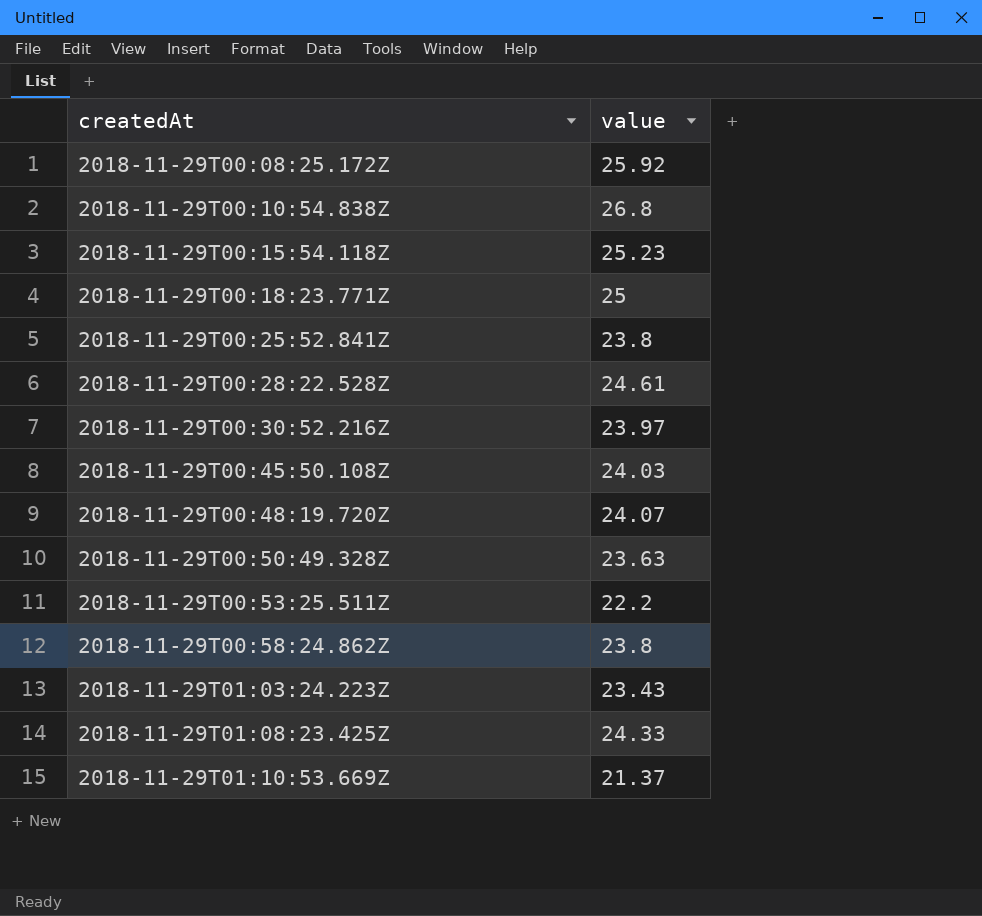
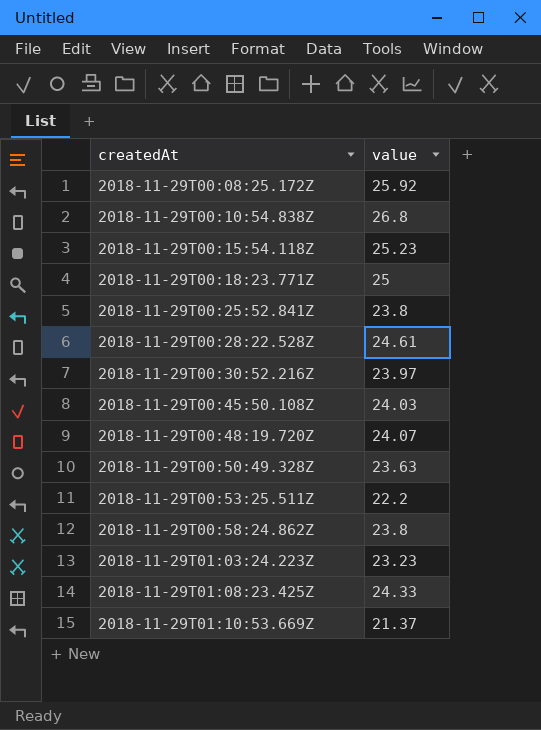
2018-11-29T01:03:24.223Z | value: 23.43 -> 23.23

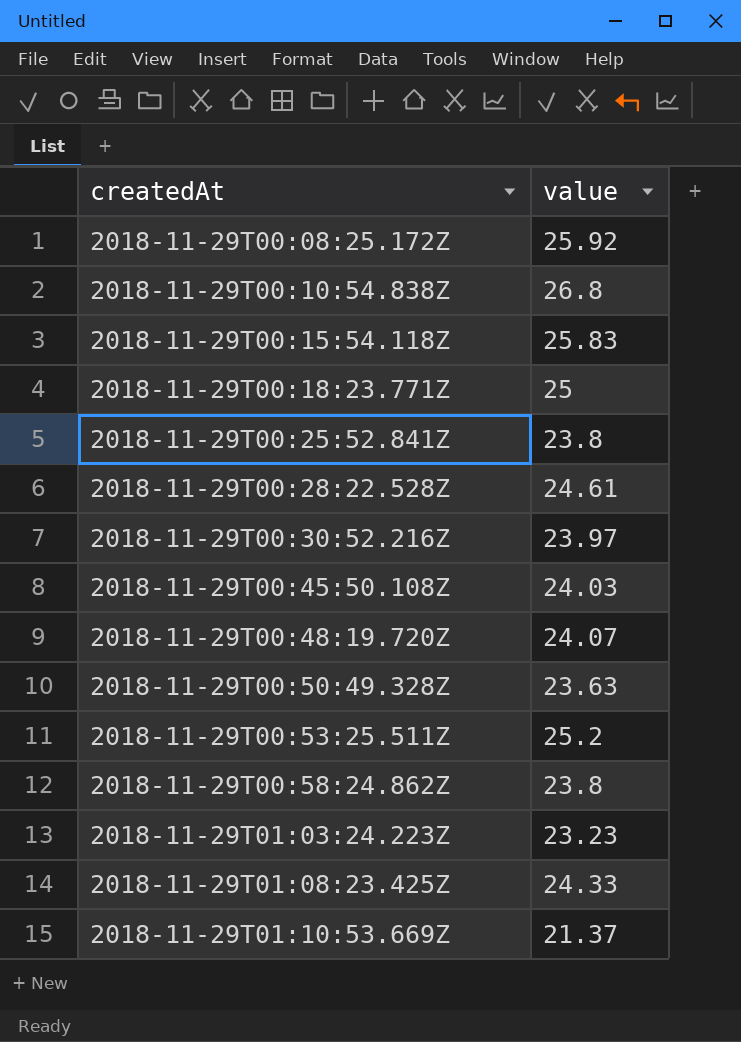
2018-11-29T00:15:54.118Z | value: 25.23 -> 25.83
2018-11-29T00:53:25.511Z | value: 22.2 -> 25.2

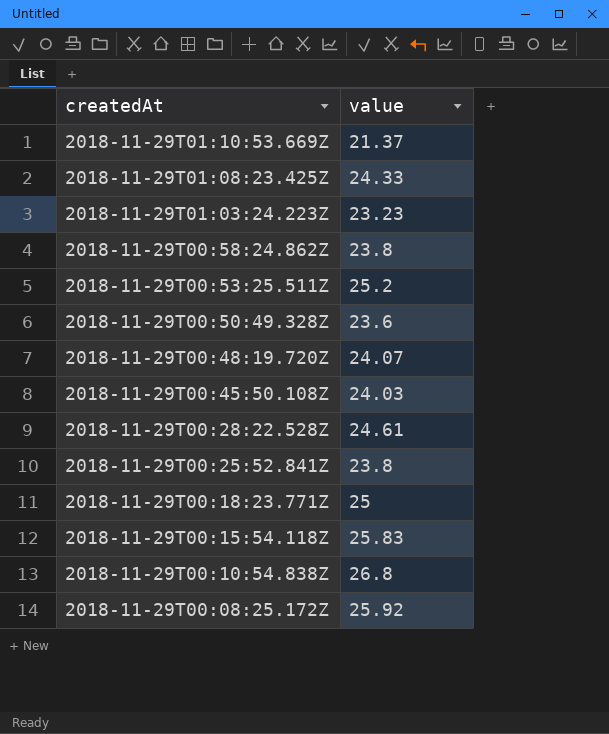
row order: createdAt ascending -> createdAt descending
row 2018-11-29T00:30:52.216Z: 23.97 -> none
2018-11-29T00:50:49.328Z | value: 23.63 -> 23.6

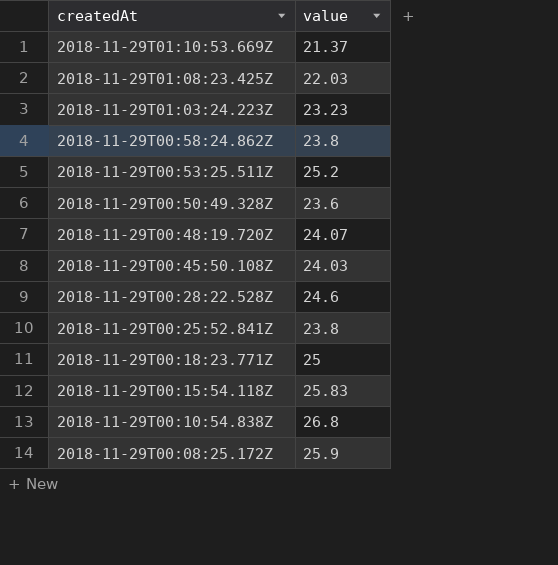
2018-11-29T01:08:23.425Z | value: 24.33 -> 22.03
2018-11-29T00:28:22.528Z | value: 24.61 -> 24.6
2018-11-29T00:08:25.172Z | value: 25.92 -> 25.9

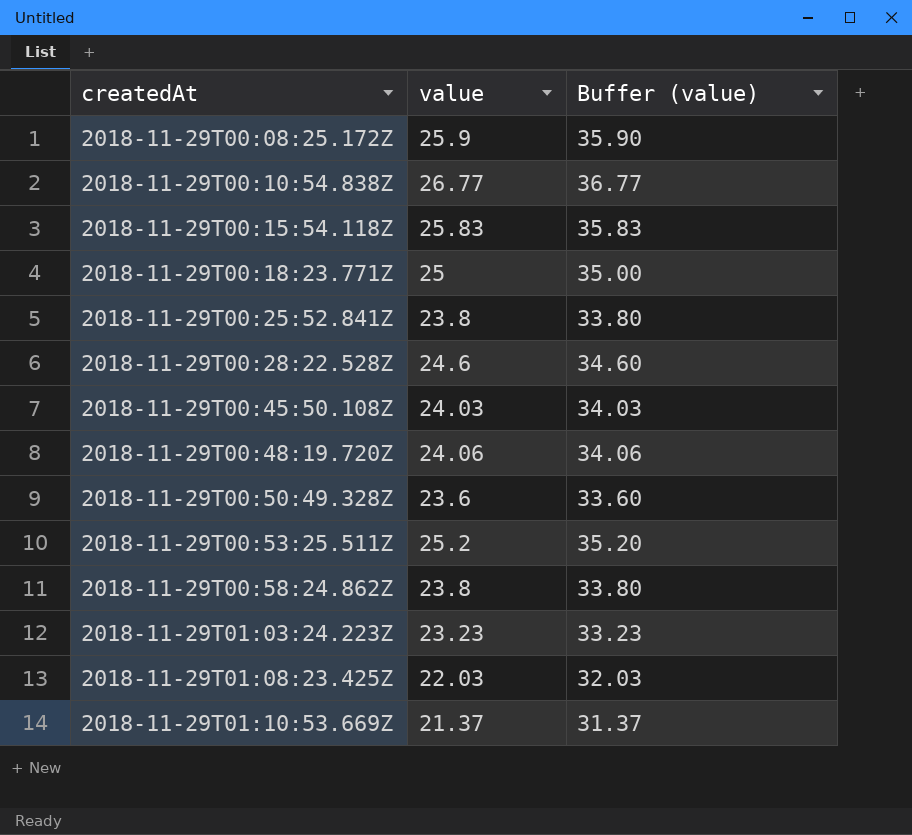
row order: createdAt descending -> createdAt ascending
column Buffer (value) | formula: none -> [value] + 10
2018-11-29T00:10:54.838Z | value: 26.8 -> 26.77
2018-11-29T00:48:19.720Z | value: 24.07 -> 24.06

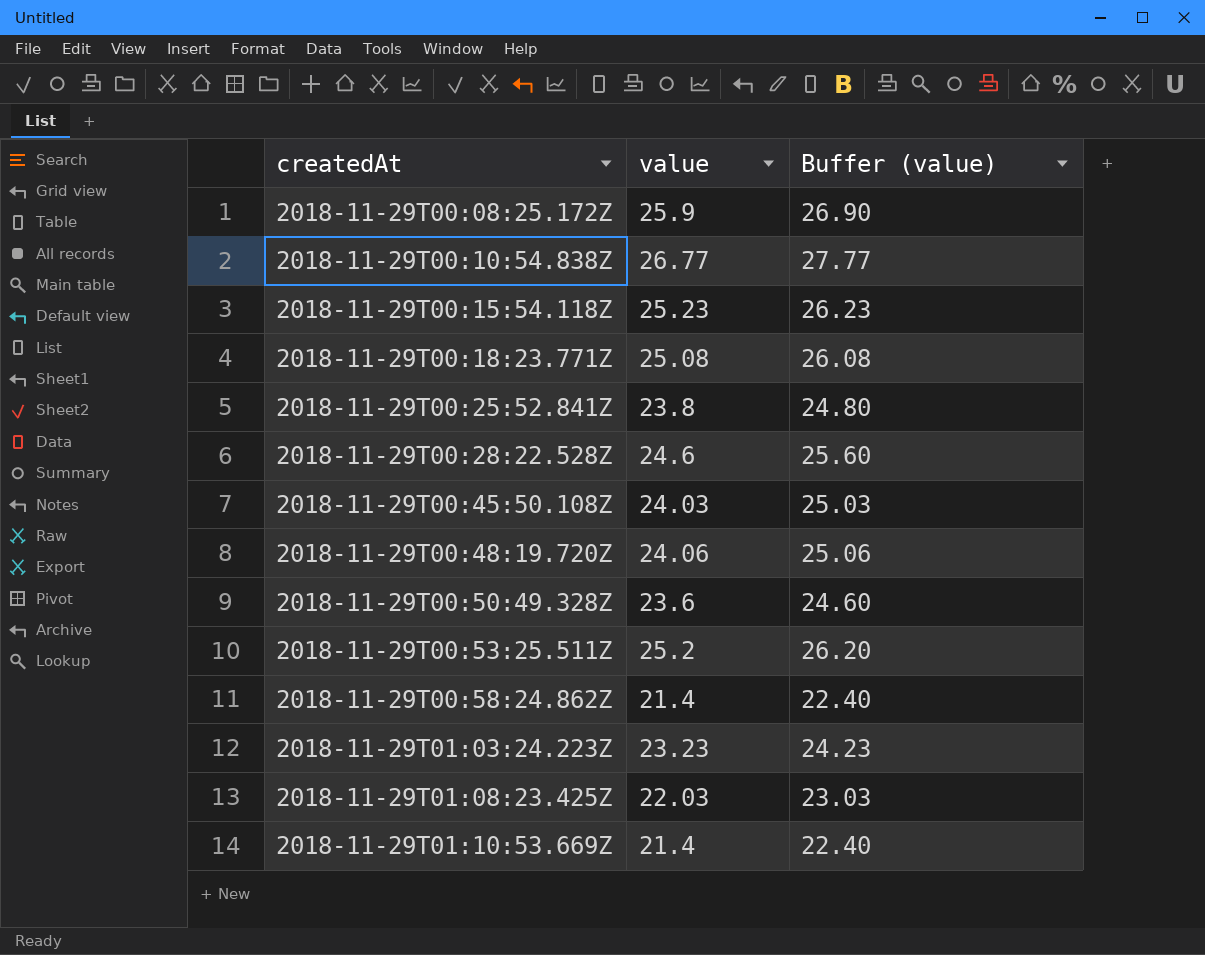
column Buffer (value) | formula: [value] + 10 -> [value] + 1
2018-11-29T00:15:54.118Z | value: 25.83 -> 25.23
2018-11-29T00:18:23.771Z | value: 25 -> 25.08
2018-11-29T00:58:24.862Z | value: 23.8 -> 21.4
2018-11-29T01:10:53.669Z | value: 21.37 -> 21.4

